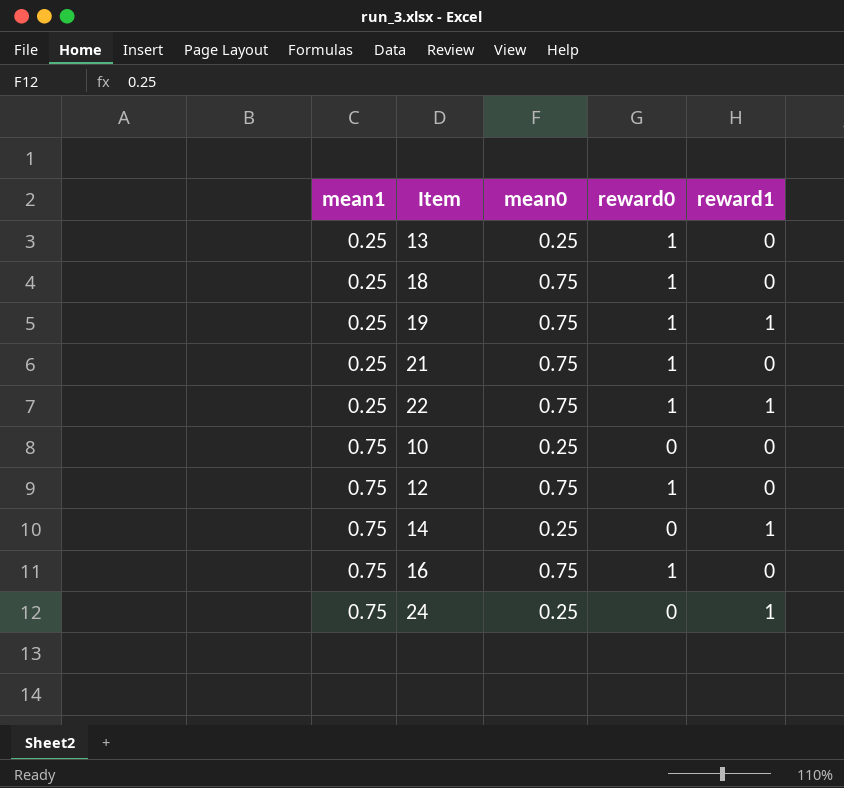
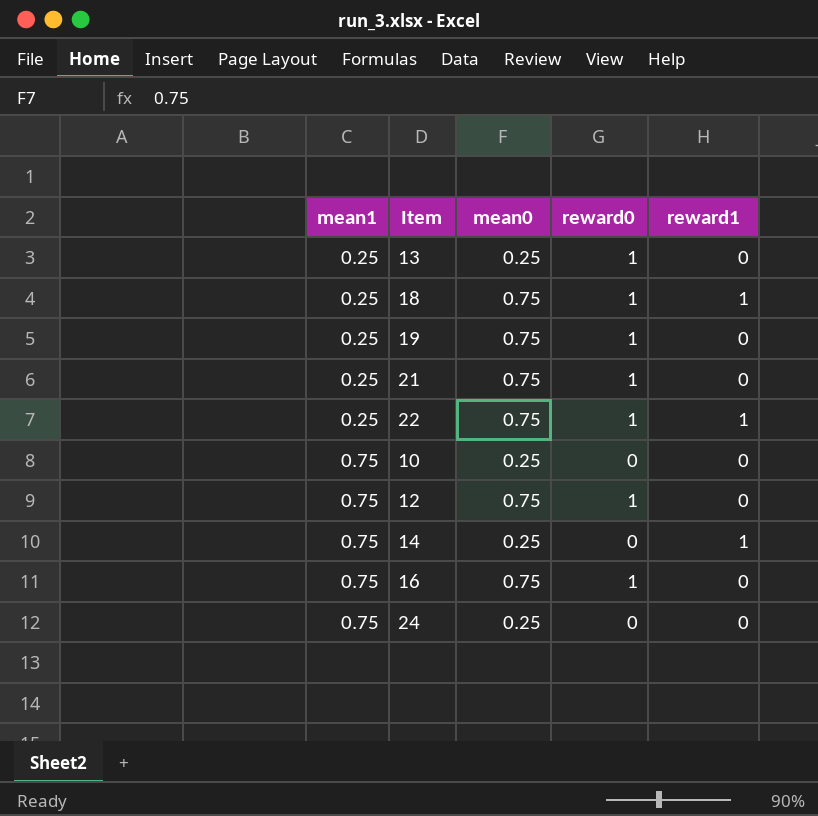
18 | reward1: 0 -> 1
19 | reward1: 1 -> 0
24 | reward1: 1 -> 0

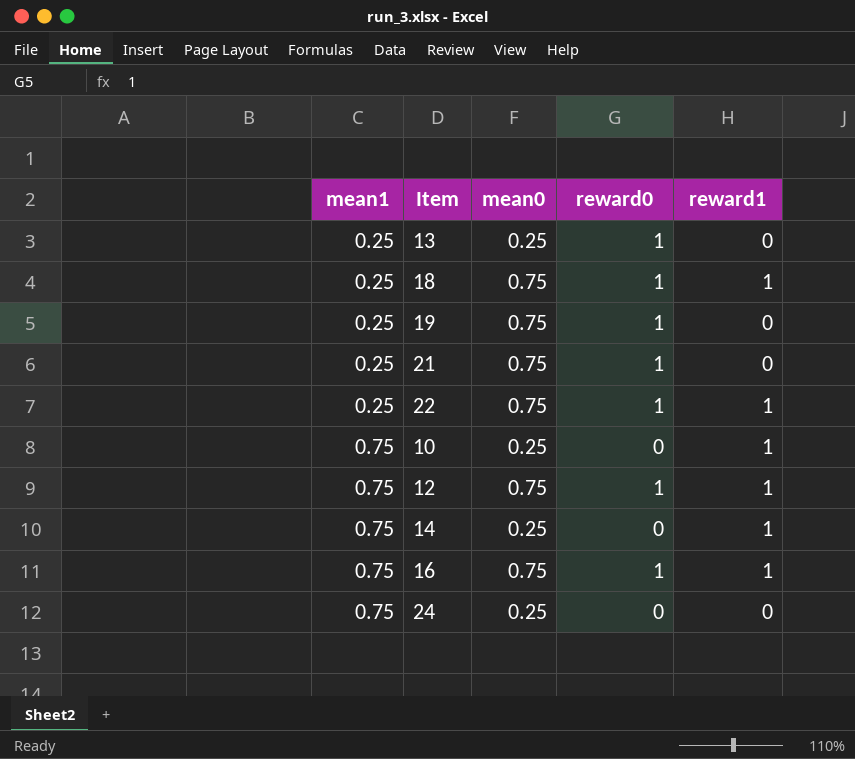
10 | reward1: 0 -> 1
12 | reward1: 0 -> 1
16 | reward1: 0 -> 1

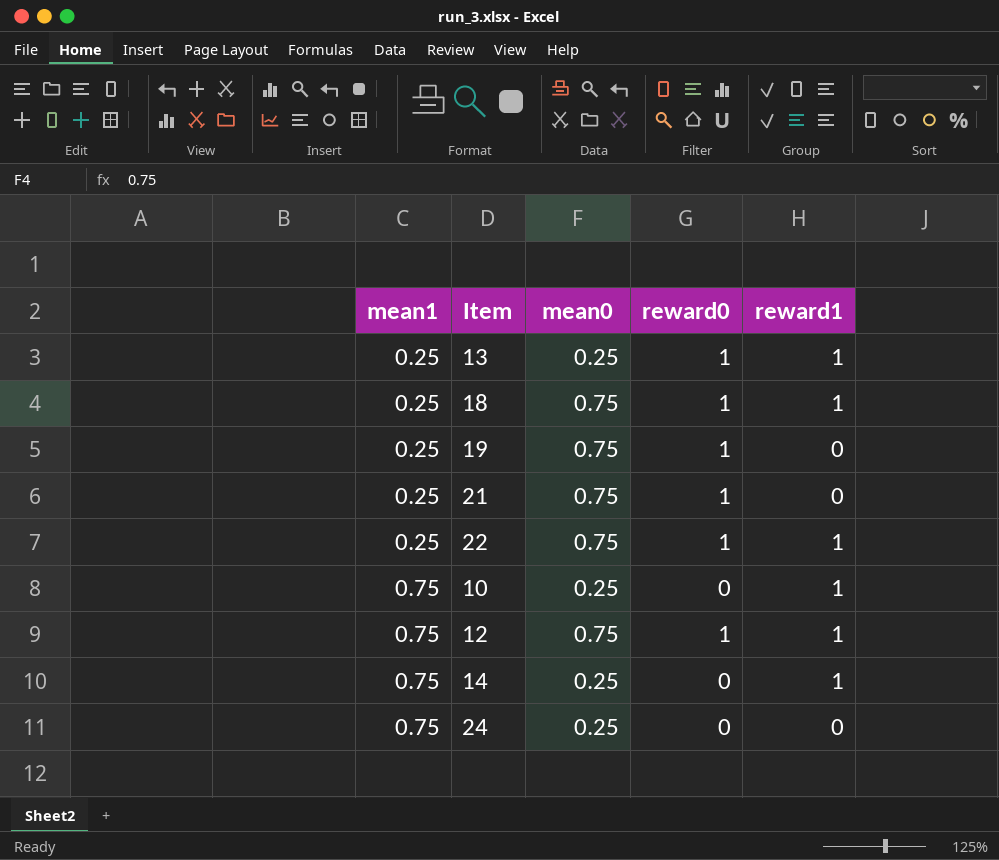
row 16: 0.75 | 0.75 | 1 | 1 -> none
13 | reward1: 0 -> 1

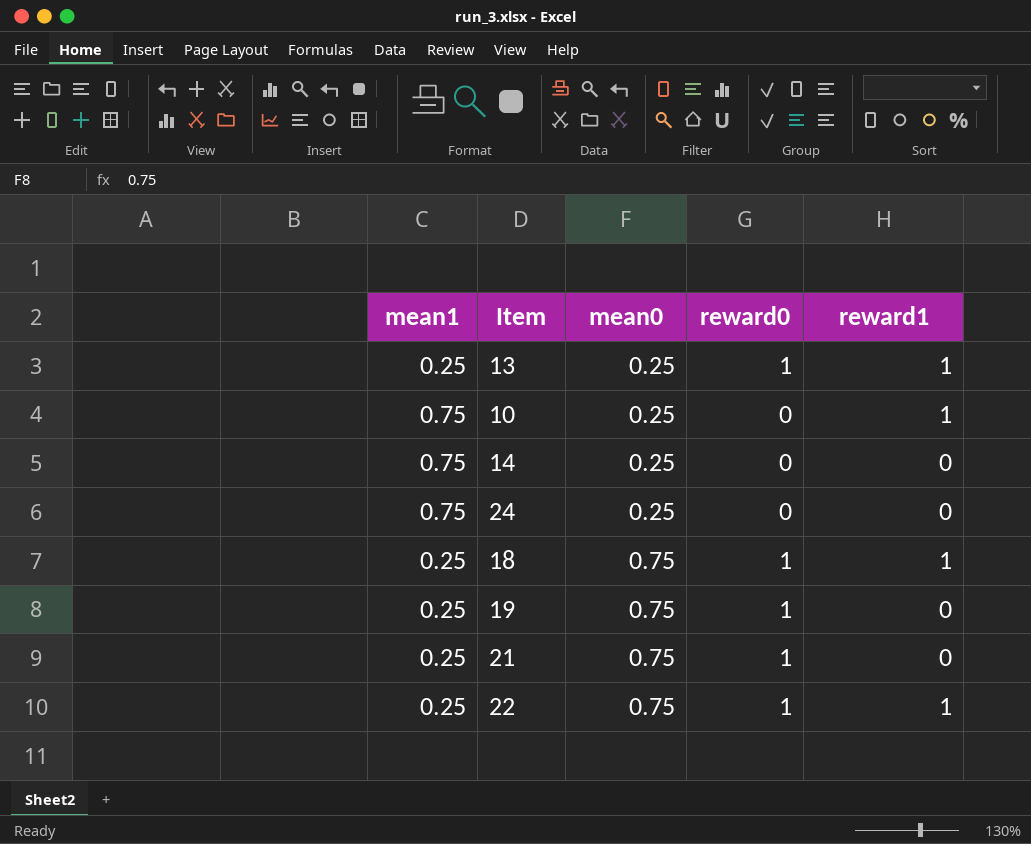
row order: mean1 ascending -> mean0 ascending
row 12: 0.75 | 0.75 | 1 | 1 -> none
14 | reward1: 1 -> 0

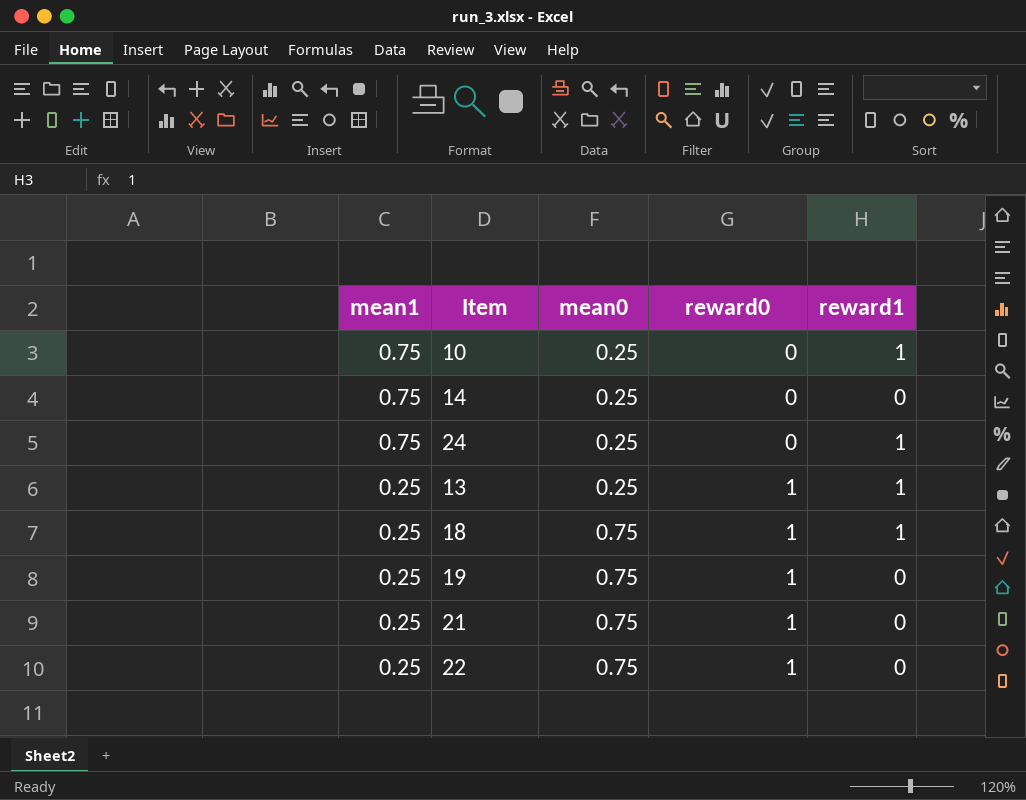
row order: mean0 ascending -> mean1 descending
24 | reward1: 0 -> 1
22 | reward1: 1 -> 0

